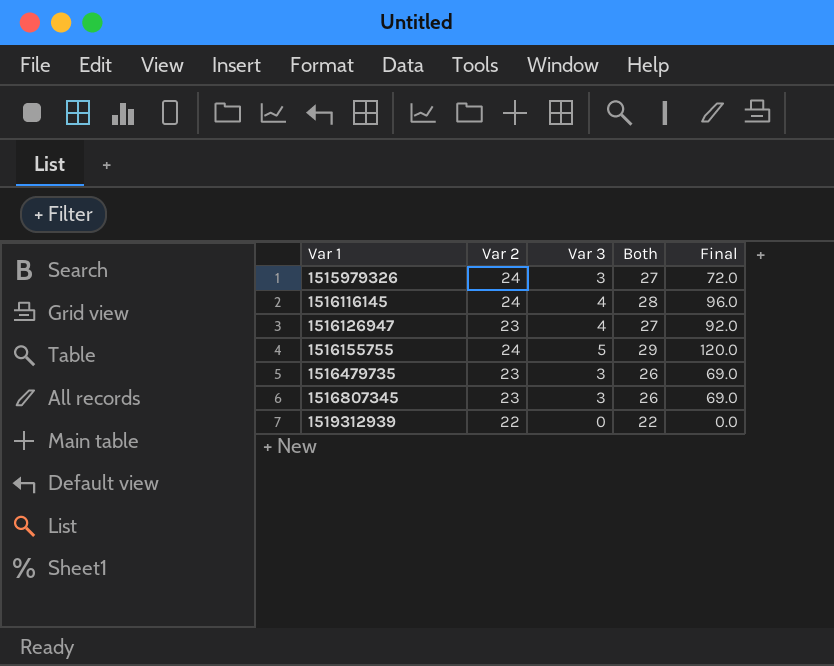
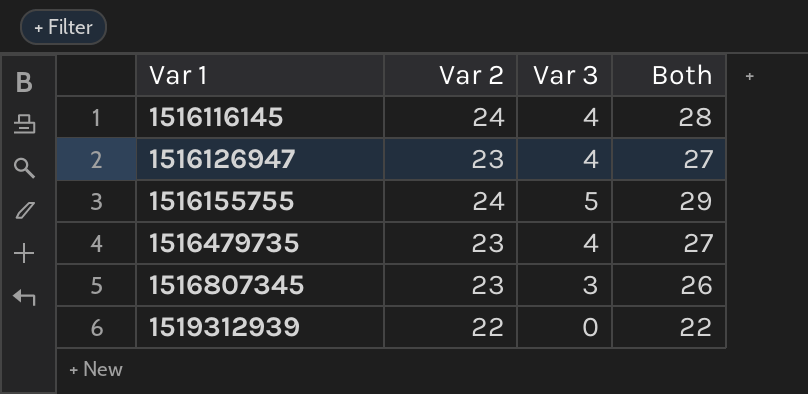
column Final | formula: [Var 2] * [Var 3] -> none
row 1515979326: 24 | 3 | 27 | 72.0 -> none
1516479735 | Var 3: 3 -> 4
1516479735 | Both: 26 -> 27

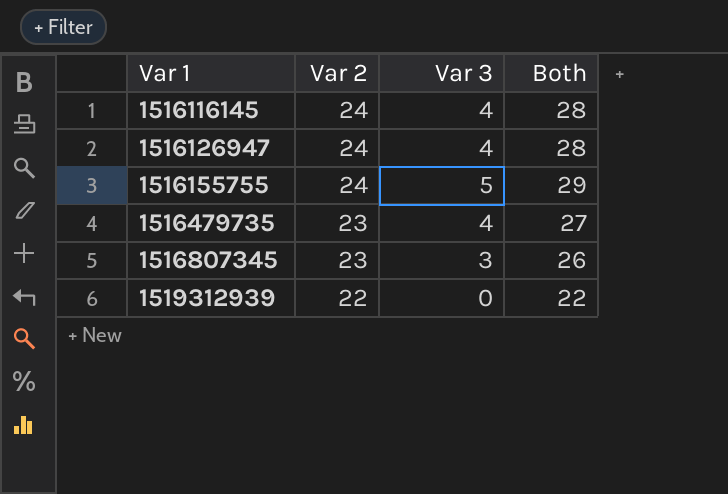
1516126947 | Var 2: 23 -> 24
1516126947 | Both: 27 -> 28

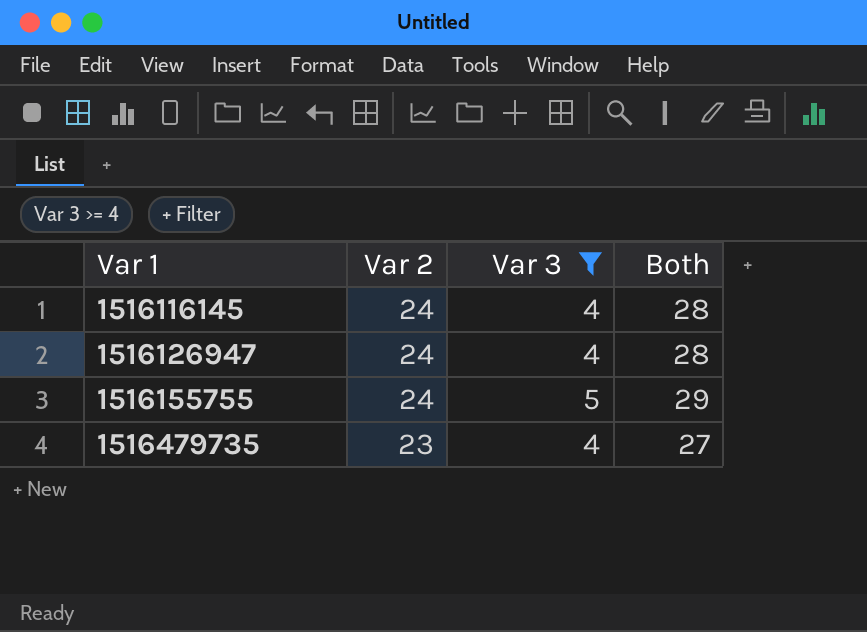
filter: none -> Var 3 >= 4

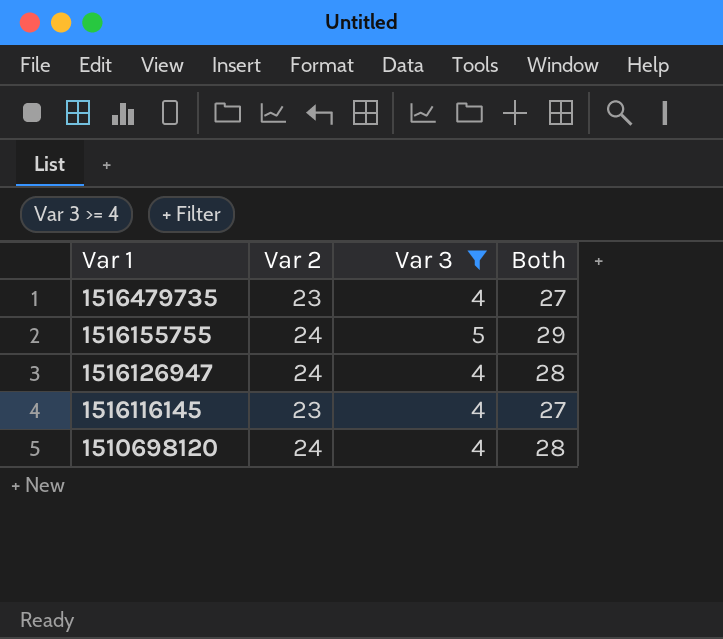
row order: Var 1 ascending -> Var 1 descending
1516116145 | Var 2: 24 -> 23
1516116145 | Both: 28 -> 27
row 1510698120: none -> 24 | 4 | 28

